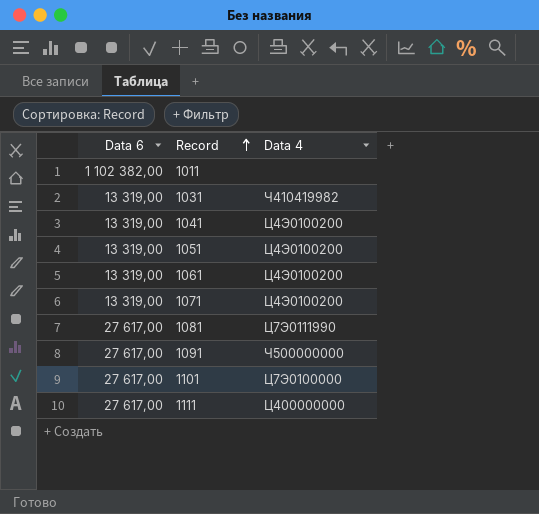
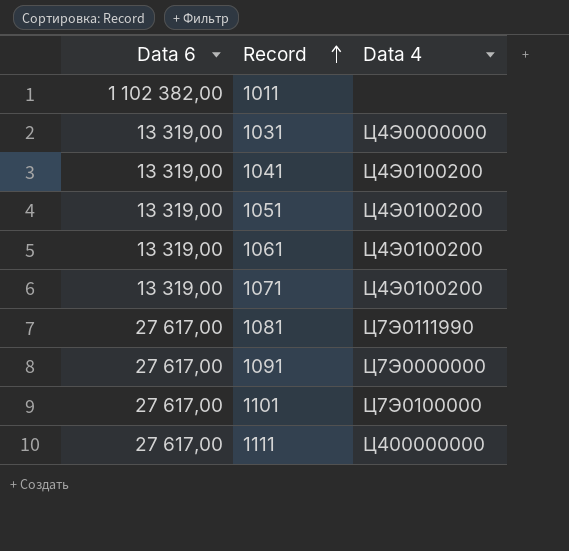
1031 | Data 4: Ч410419982 -> Ц4Э0000000
1091 | Data 4: Ч500000000 -> Ц7Э0000000

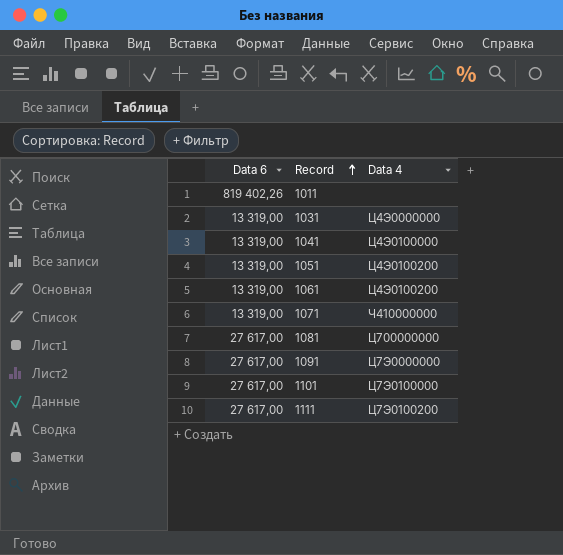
1011 | Data 6: 1 102 382,00 -> 819 402,26
1041 | Data 4: Ц4Э0100200 -> Ц4Э0100000
1071 | Data 4: Ц4Э0100200 -> Ч410000000
1081 | Data 4: Ц7Э0111990 -> Ц700000000
1111 | Data 4: Ц400000000 -> Ц7Э0100200

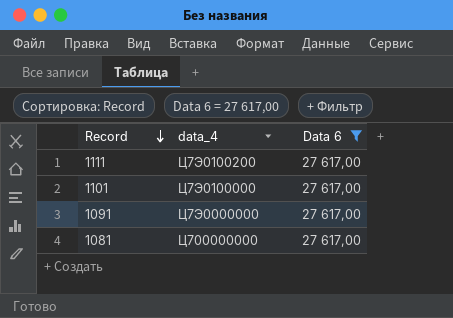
filter: none -> Data 6 = 27 617,00
row order: Record ascending -> Record descending
column name: Data 4 -> data_4
column Data 6 | position: 1 -> 3

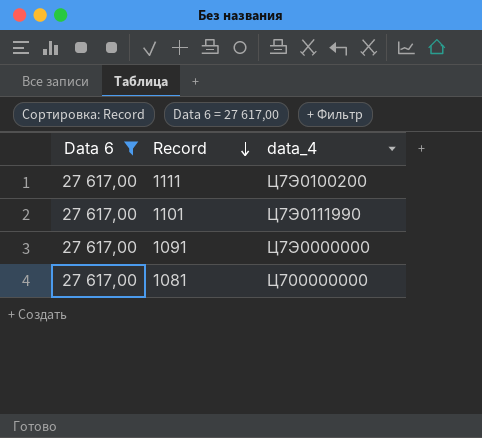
column Data 6 | position: 3 -> 1
1101 | data_4: Ц7Э0100000 -> Ц7Э0111990

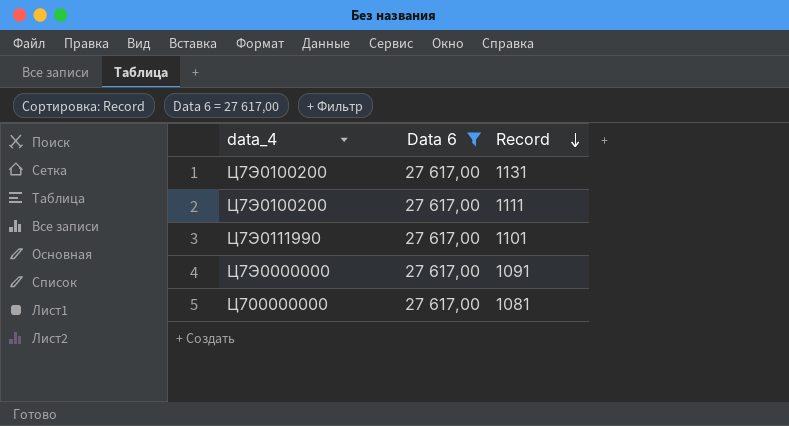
column data_4 | position: 3 -> 1
row 1131: none -> Ц7Э0100200 | 27 617,00

